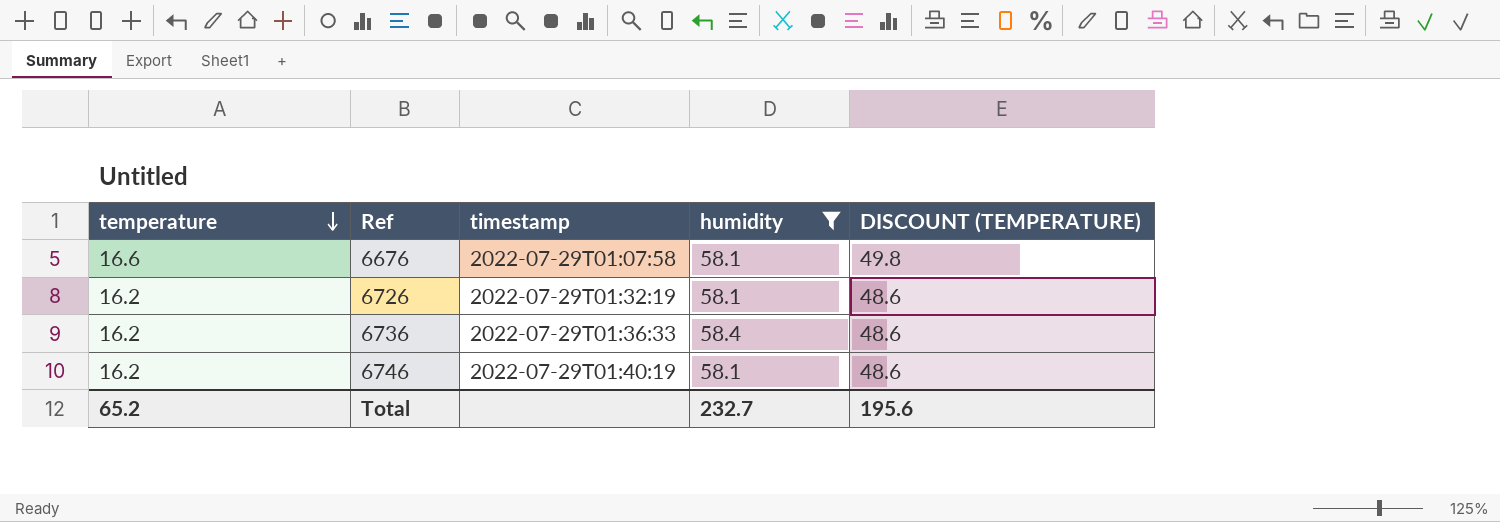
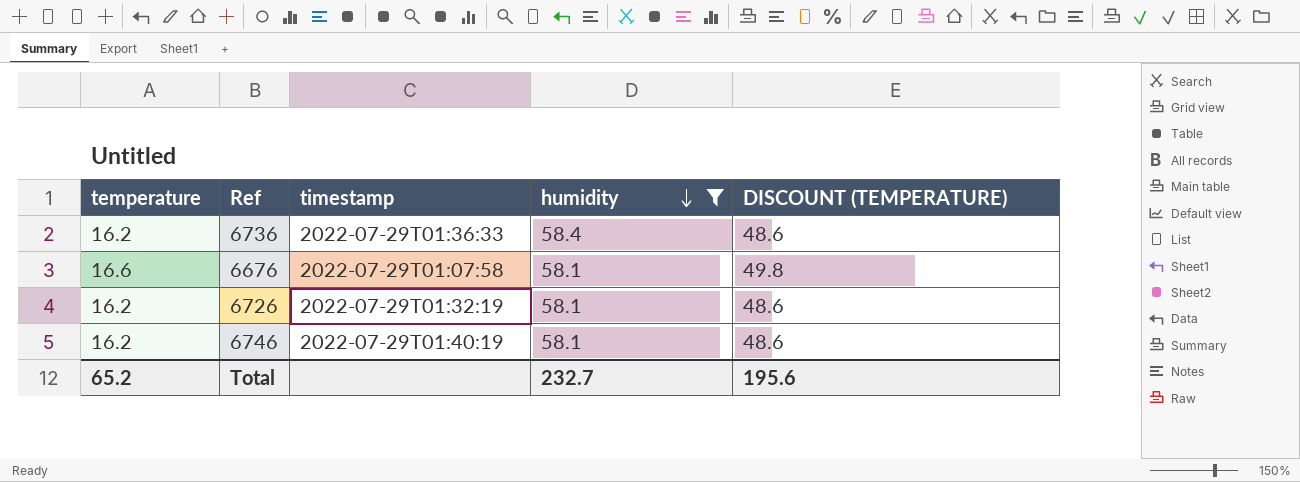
row order: temperature descending -> humidity descending

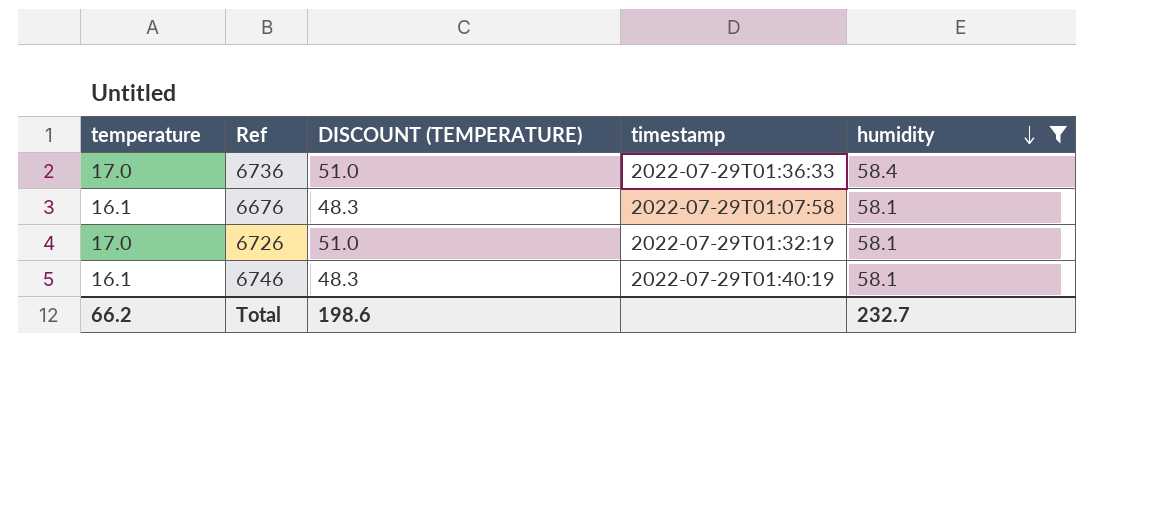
column DISCOUNT (TEMPERATURE) | position: 5 -> 3
6736 | temperature: 16.2 -> 17.0
6736 | DISCOUNT (TEMPERATURE): 48.6 -> 51.0
6676 | temperature: 16.6 -> 16.1
6676 | DISCOUNT (TEMPERATURE): 49.8 -> 48.3
6726 | temperature: 16.2 -> 17.0
6726 | DISCOUNT (TEMPERATURE): 48.6 -> 51.0
6746 | temperature: 16.2 -> 16.1
6746 | DISCOUNT (TEMPERATURE): 48.6 -> 48.3
Total | temperature: 65.2 -> 66.2
Total | DISCOUNT (TEMPERATURE): 195.6 -> 198.6

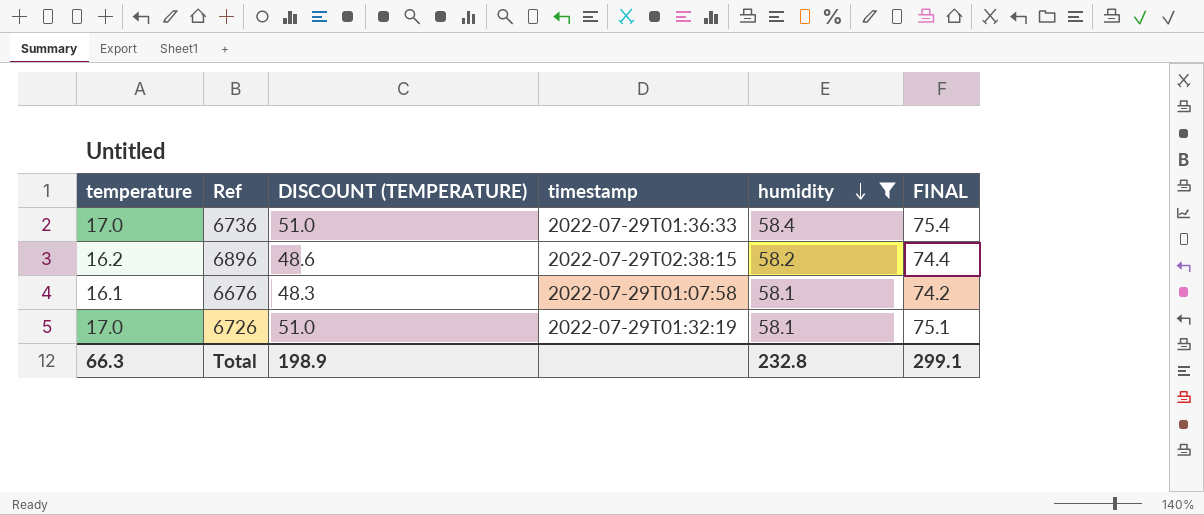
column FINAL | formula: none -> [temperature] + [humidity]
row 6746: 16.1 | 48.3 | 2022-07-29T01:40:19 | 58.1 -> none
row 6896: none -> 16.2 | 48.6 | 2022-07-29T02:38:15 | 58.2 | 74.4
Total | temperature: 66.2 -> 66.3
Total | DISCOUNT (TEMPERATURE): 198.6 -> 198.9
Total | humidity: 232.7 -> 232.8

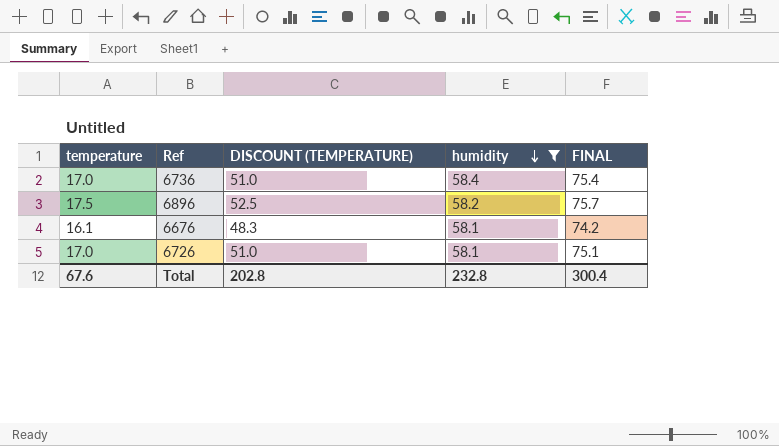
column timestamp | position: 4 -> none
6896 | temperature: 16.2 -> 17.5
6896 | DISCOUNT (TEMPERATURE): 48.6 -> 52.5
6896 | FINAL: 74.4 -> 75.7
Total | temperature: 66.3 -> 67.6
Total | DISCOUNT (TEMPERATURE): 198.9 -> 202.8
Total | FINAL: 299.1 -> 300.4

